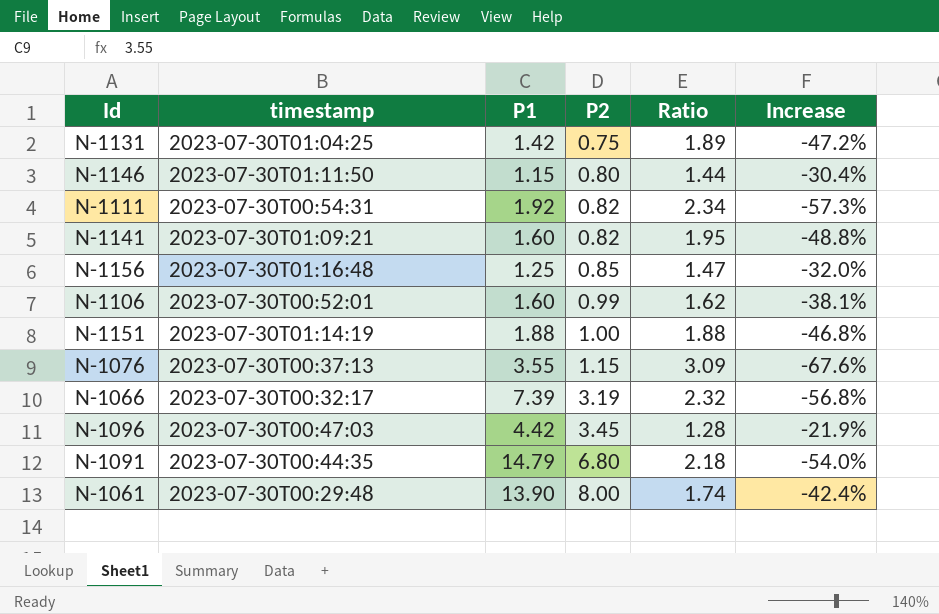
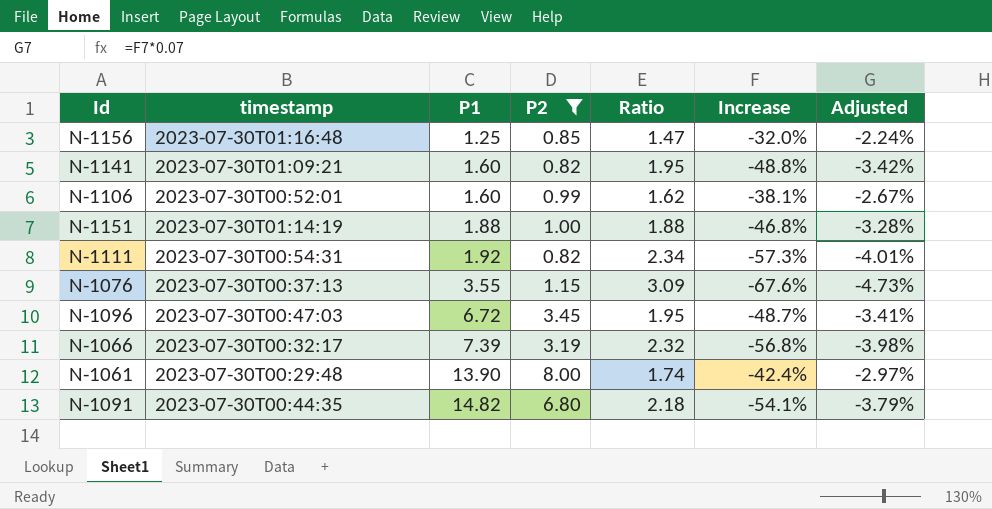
filter: none -> P2 >= 0.82
row order: P2 ascending -> P1 ascending
column Adjusted | formula: none -> [Increase] * 0.07
N-1096 | P1: 4.42 -> 6.72
N-1096 | Ratio: 1.28 -> 1.95
N-1096 | Increase: -21.9% -> -48.7%
N-1091 | P1: 14.79 -> 14.82
N-1091 | Increase: -54.0% -> -54.1%

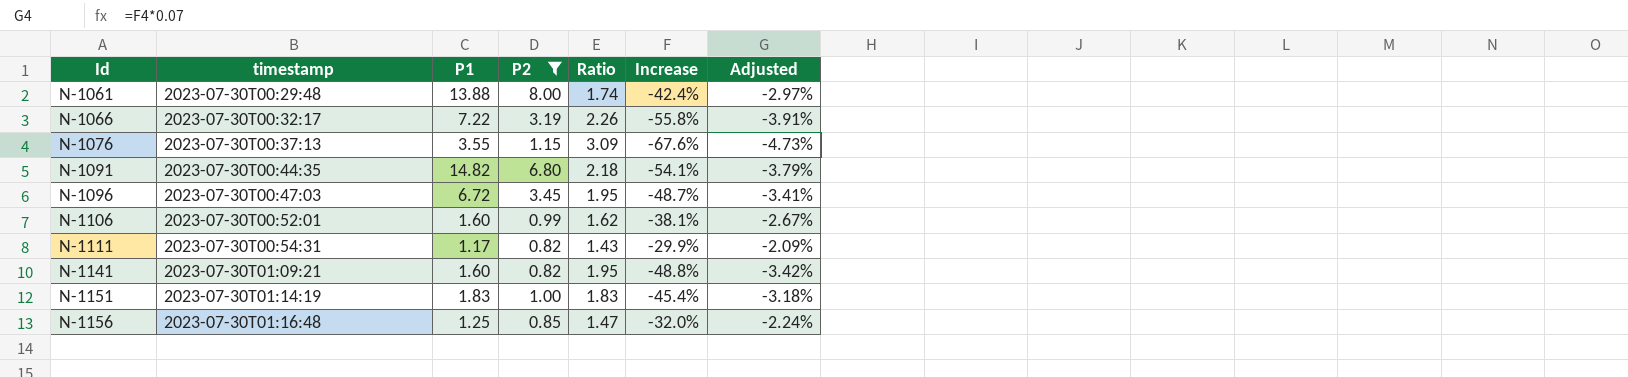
row order: P1 ascending -> Id ascending
N-1061 | P1: 13.90 -> 13.88
N-1066 | P1: 7.39 -> 7.22
N-1066 | Ratio: 2.32 -> 2.26
N-1066 | Increase: -56.8% -> -55.8%
N-1066 | Adjusted: -3.98% -> -3.91%
N-1111 | P1: 1.92 -> 1.17
N-1111 | Ratio: 2.34 -> 1.43
N-1111 | Increase: -57.3% -> -29.9%
N-1111 | Adjusted: -4.01% -> -2.09%
N-1151 | P1: 1.88 -> 1.83
N-1151 | Ratio: 1.88 -> 1.83
N-1151 | Increase: -46.8% -> -45.4%
N-1151 | Adjusted: -3.28% -> -3.18%

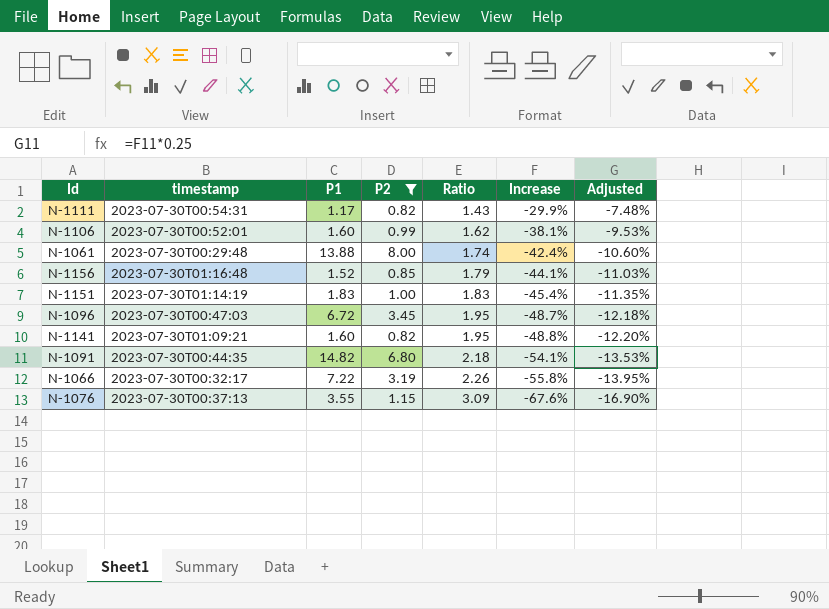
row order: Id ascending -> Ratio ascending
column Adjusted | formula: [Increase] * 0.07 -> [Increase] * 0.25
N-1156 | P1: 1.25 -> 1.52
N-1156 | Ratio: 1.47 -> 1.79
N-1156 | Increase: -32.0% -> -44.1%

